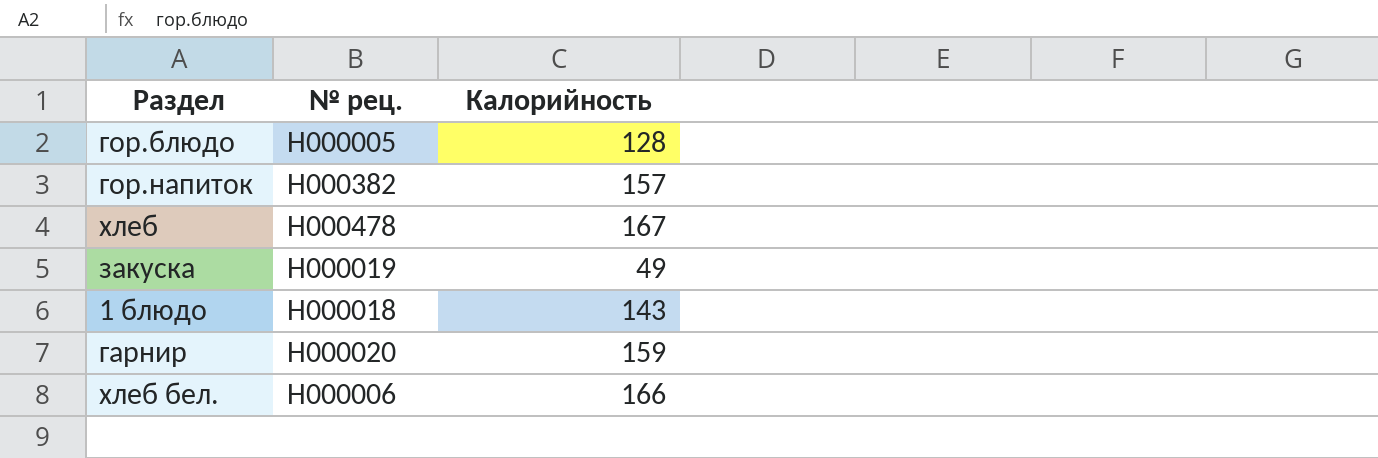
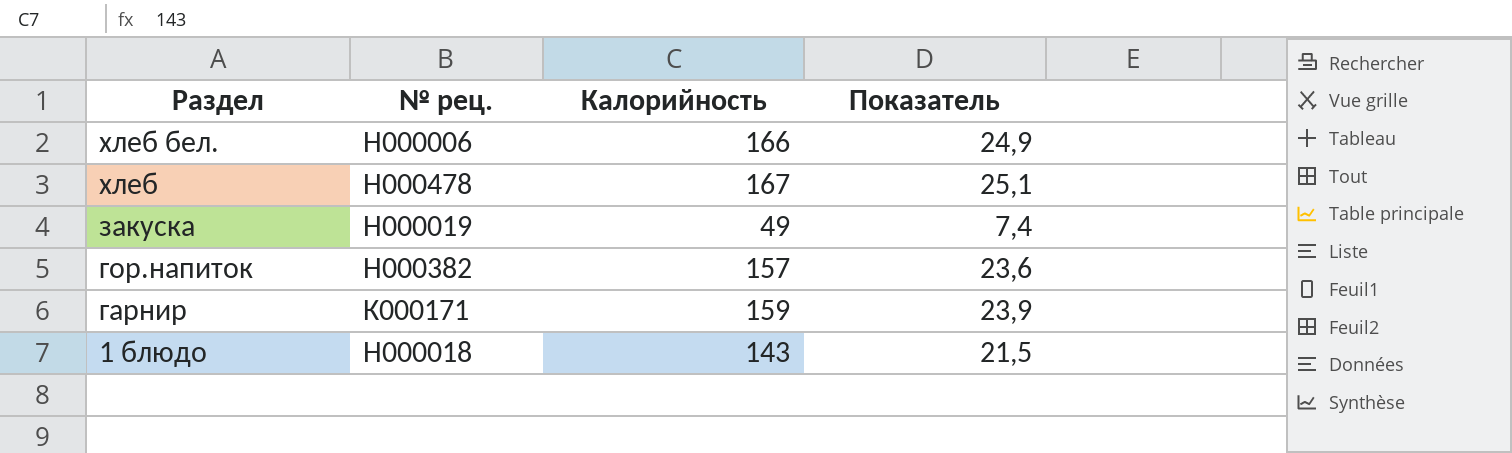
row order: none -> Раздел descending
column Показатель | formula: none -> [Калорийность] * 0,15
row гор.блюдо: Н000005 | 128 -> none
гарнир | № рец.: Н000020 -> К000171

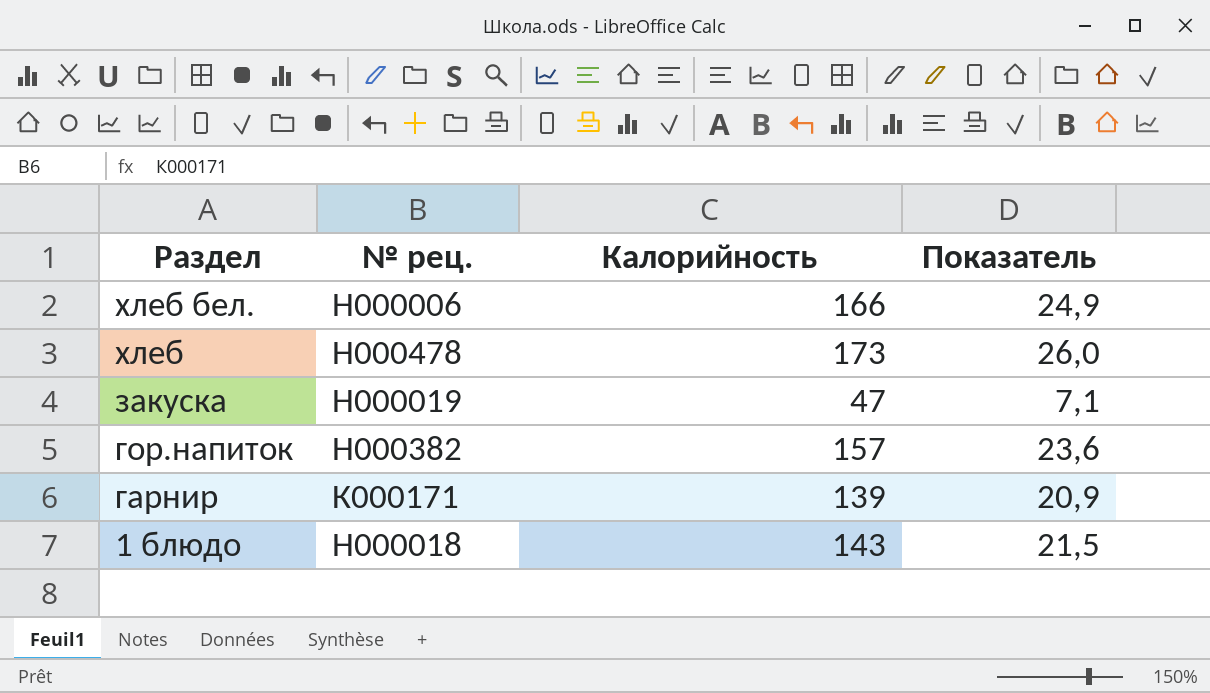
хлеб | Калорийность: 167 -> 173
хлеб | Показатель: 25,1 -> 26,0
закуска | Калорийность: 49 -> 47
закуска | Показатель: 7,4 -> 7,1
гарнир | Калорийность: 159 -> 139
гарнир | Показатель: 23,9 -> 20,9

